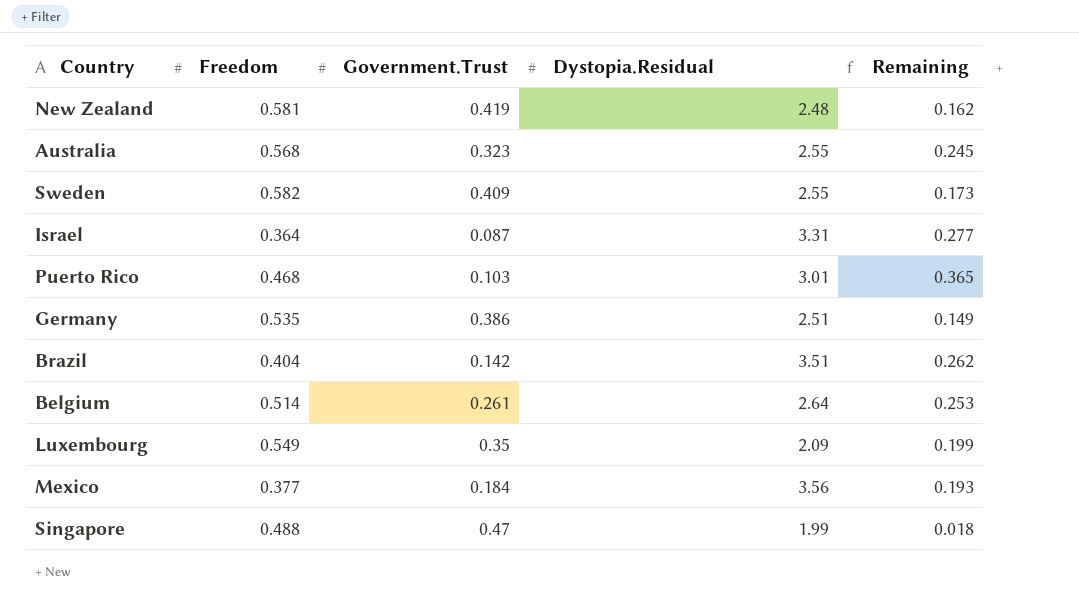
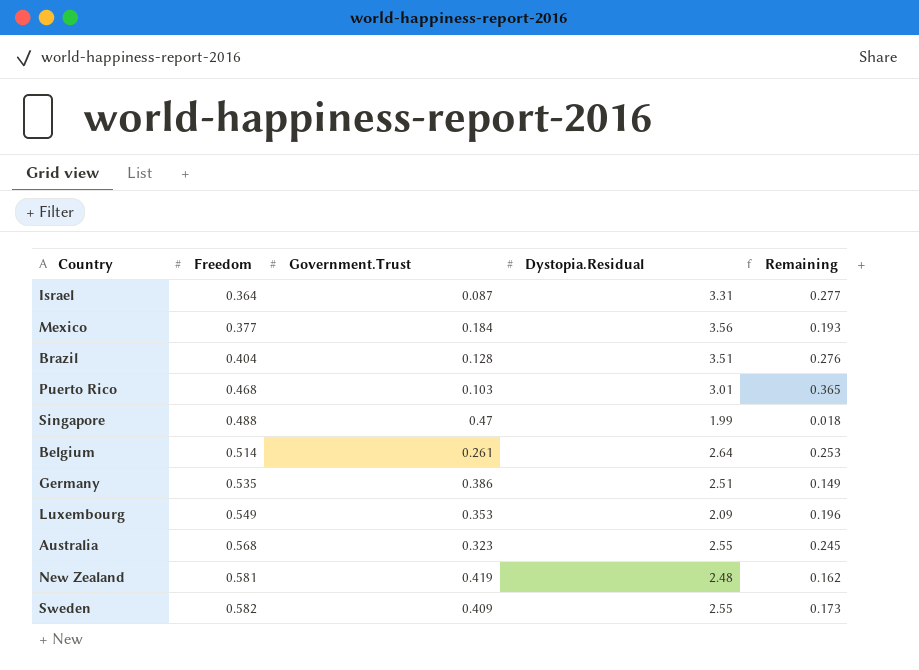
row order: none -> Freedom ascending
Brazil | Government.Trust: 0.142 -> 0.128
Brazil | Remaining: 0.262 -> 0.276
Luxembourg | Government.Trust: 0.35 -> 0.353
Luxembourg | Remaining: 0.199 -> 0.196

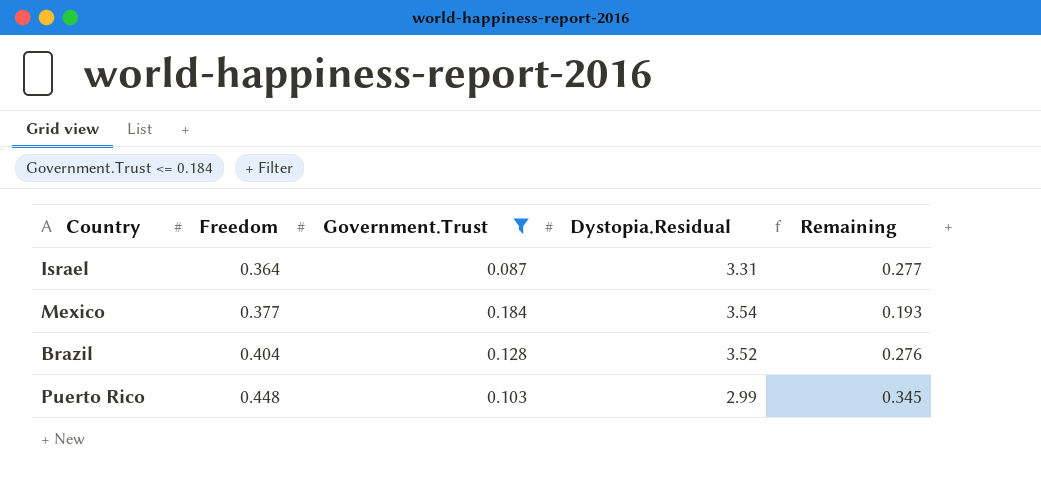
filter: none -> Government.Trust <= 0.184
Mexico | Dystopia.Residual: 3.56 -> 3.54
Brazil | Dystopia.Residual: 3.51 -> 3.52
Puerto Rico | Freedom: 0.468 -> 0.448
Puerto Rico | Dystopia.Residual: 3.01 -> 2.99
Puerto Rico | Remaining: 0.365 -> 0.345

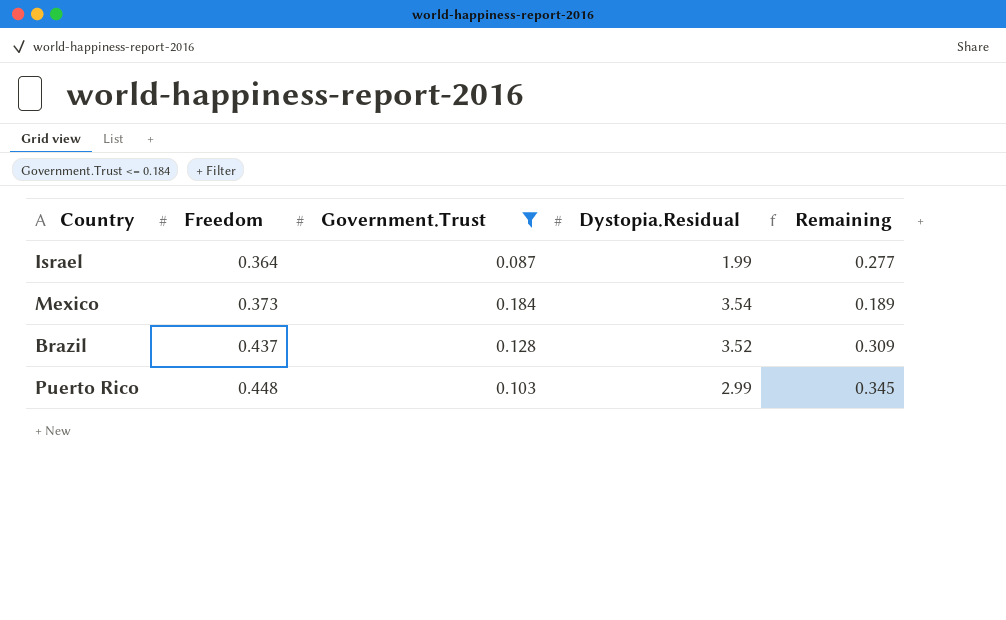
Israel | Dystopia.Residual: 3.31 -> 1.99
Mexico | Freedom: 0.377 -> 0.373
Mexico | Remaining: 0.193 -> 0.189
Brazil | Freedom: 0.404 -> 0.437
Brazil | Remaining: 0.276 -> 0.309

